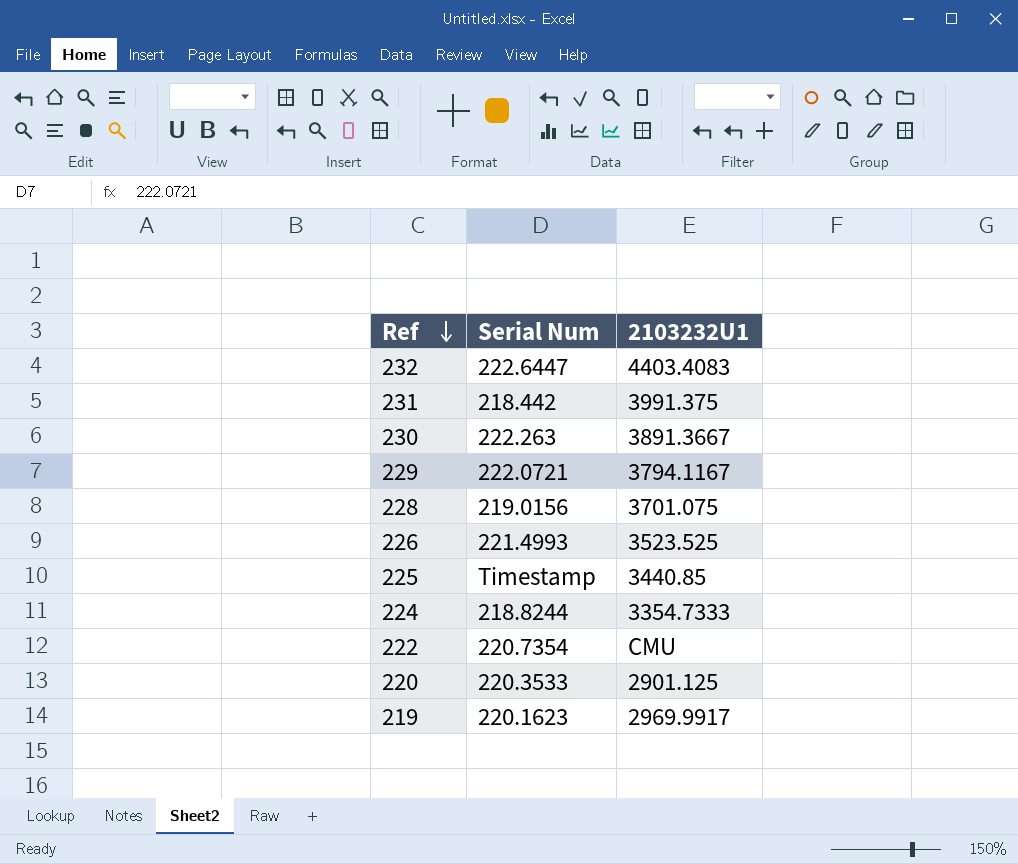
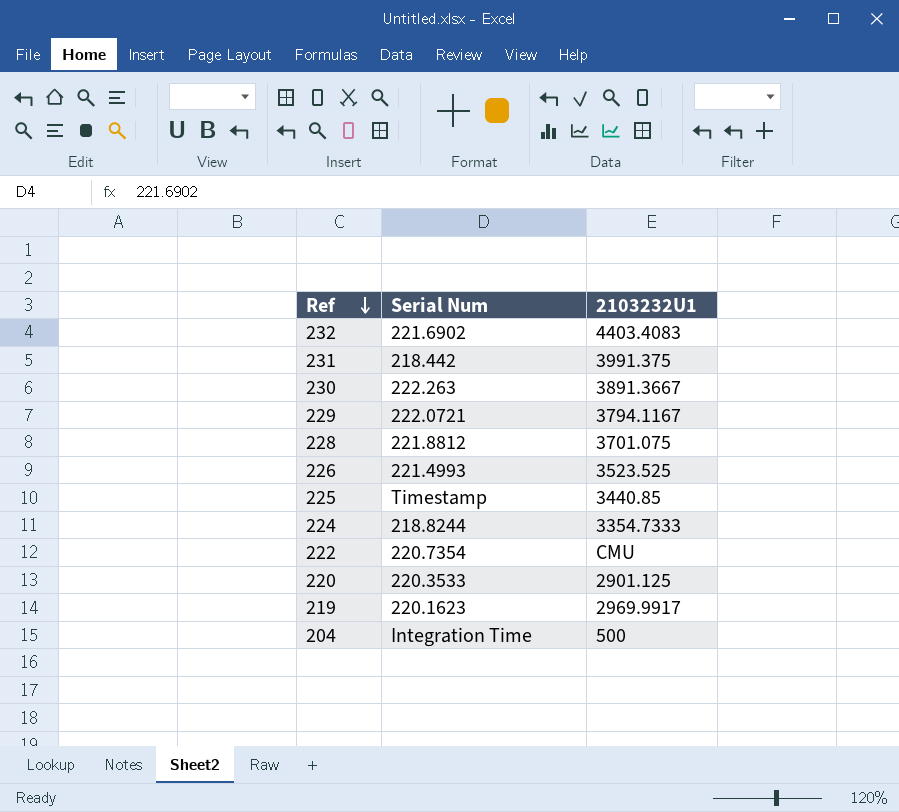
232 | Serial Num: 222.6447 -> 221.6902
228 | Serial Num: 219.0156 -> 221.8812
row 204: none -> Integration Time | 500

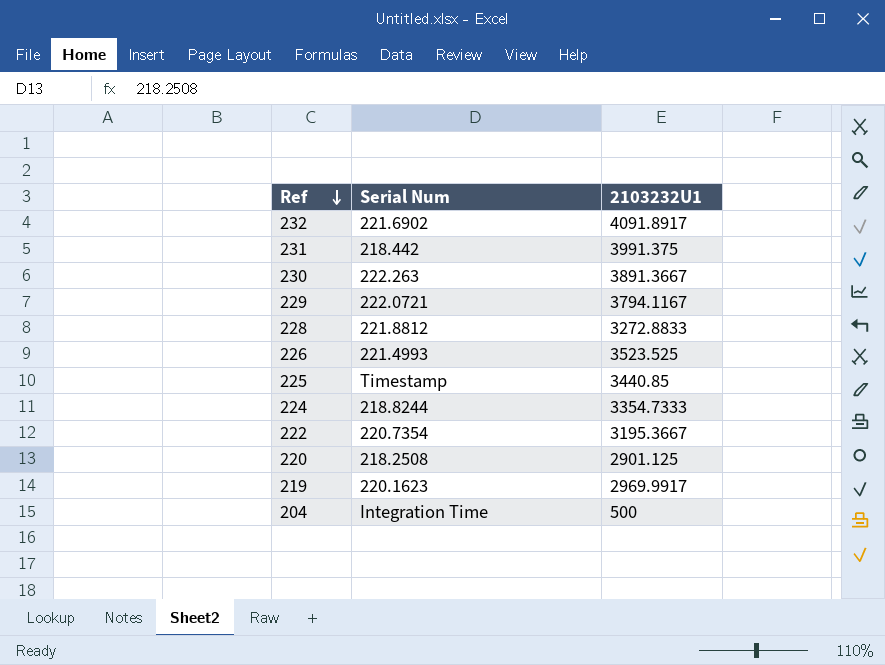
232 | 2103232U1: 4403.4083 -> 4091.8917
228 | 2103232U1: 3701.075 -> 3272.8833
222 | 2103232U1: CMU -> 3195.3667
220 | Serial Num: 220.3533 -> 218.2508

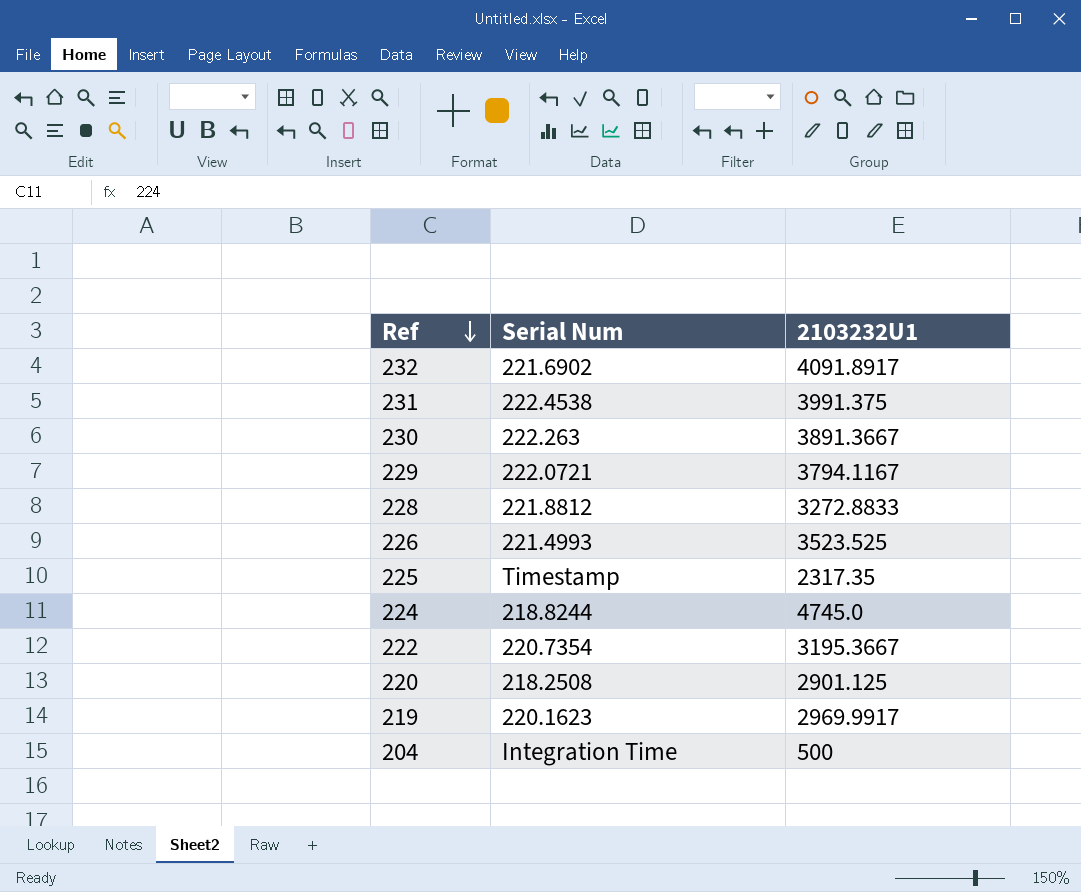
231 | Serial Num: 218.442 -> 222.4538
225 | 2103232U1: 3440.85 -> 2317.35
224 | 2103232U1: 3354.7333 -> 4745.0

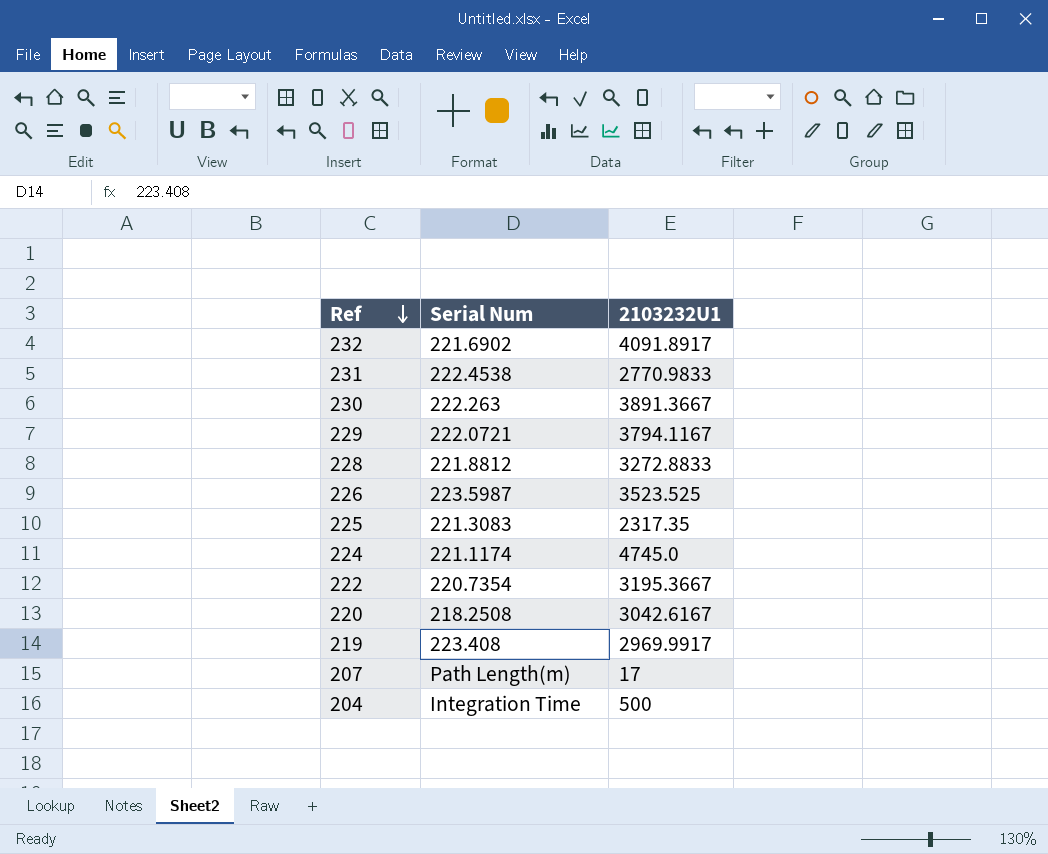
231 | 2103232U1: 3991.375 -> 2770.9833
226 | Serial Num: 221.4993 -> 223.5987
225 | Serial Num: Timestamp -> 221.3083
224 | Serial Num: 218.8244 -> 221.1174
220 | 2103232U1: 2901.125 -> 3042.6167
219 | Serial Num: 220.1623 -> 223.408
row 207: none -> Path Length(m) | 17

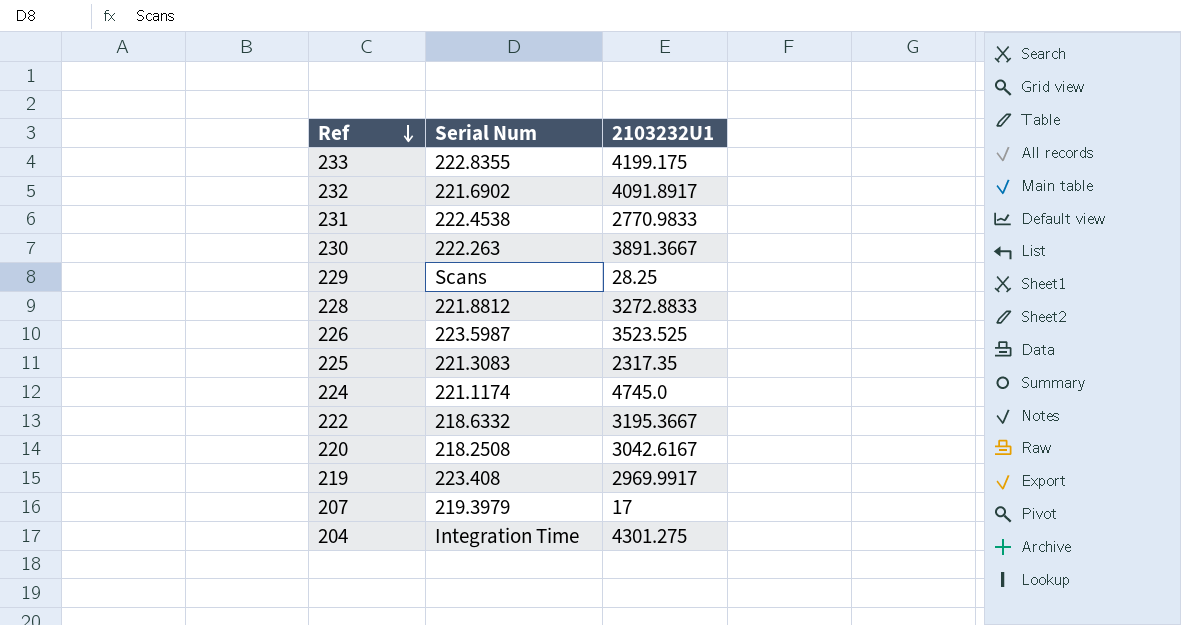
row 233: none -> 222.8355 | 4199.175
229 | Serial Num: 222.0721 -> Scans
229 | 2103232U1: 3794.1167 -> 28.25
222 | Serial Num: 220.7354 -> 218.6332
207 | Serial Num: Path Length(m) -> 219.3979
204 | 2103232U1: 500 -> 4301.275

